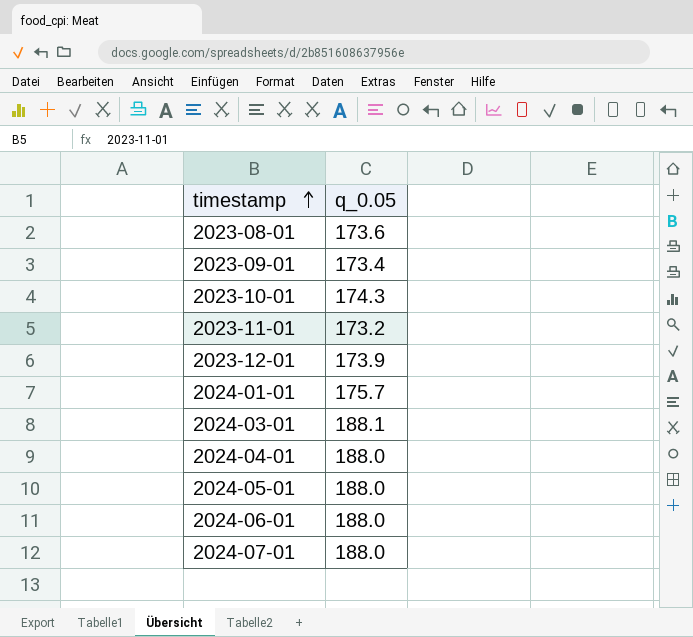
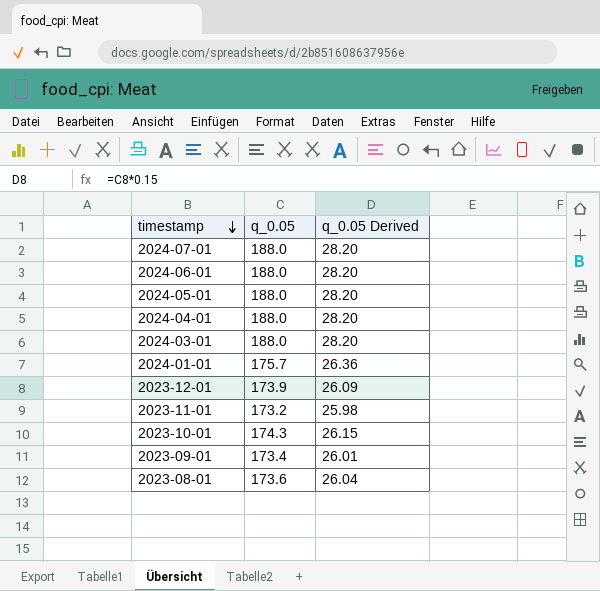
row order: timestamp ascending -> timestamp descending
column q_0.05 Derived | formula: none -> [q_0.05] * 0.15
2024-03-01 | q_0.05: 188.1 -> 188.0

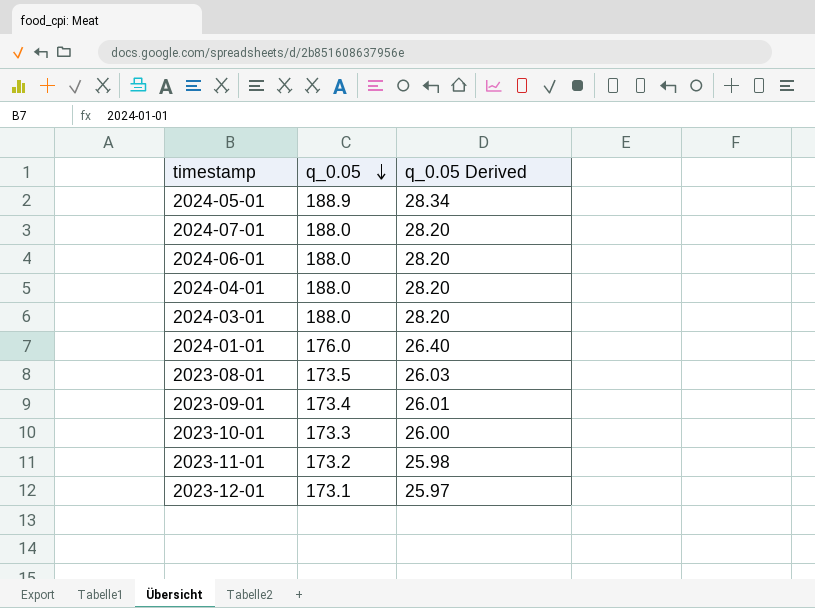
row order: timestamp descending -> q_0.05 descending
2024-05-01 | q_0.05: 188.0 -> 188.9
2024-05-01 | q_0.05 Derived: 28.20 -> 28.34
2024-01-01 | q_0.05: 175.7 -> 176.0
2024-01-01 | q_0.05 Derived: 26.36 -> 26.40
2023-08-01 | q_0.05: 173.6 -> 173.5
2023-08-01 | q_0.05 Derived: 26.04 -> 26.03
2023-10-01 | q_0.05: 174.3 -> 173.3
2023-10-01 | q_0.05 Derived: 26.15 -> 26.00
2023-12-01 | q_0.05: 173.9 -> 173.1
2023-12-01 | q_0.05 Derived: 26.09 -> 25.97

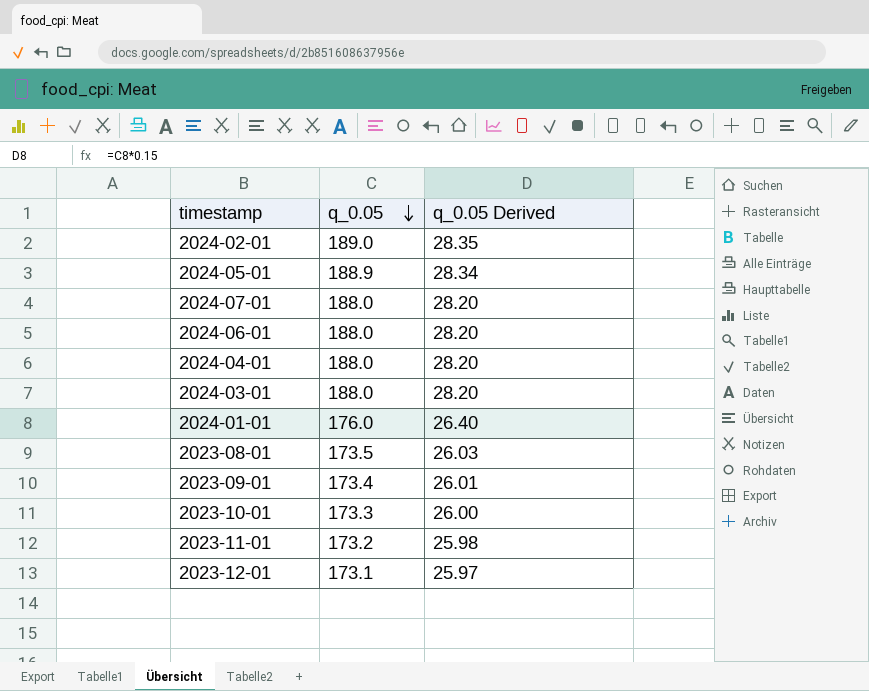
row 2024-02-01: none -> 189.0 | 28.35

